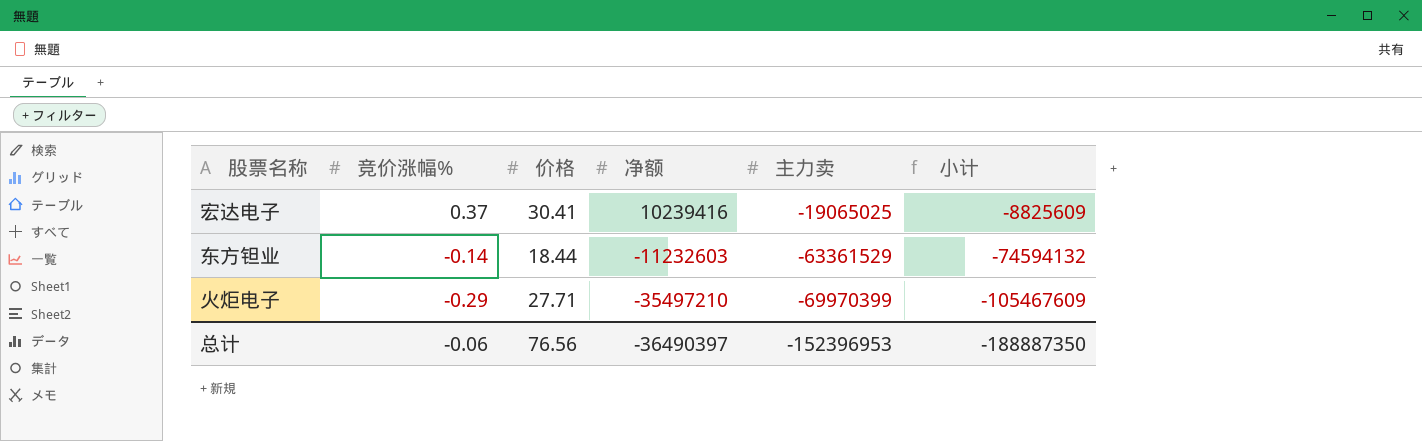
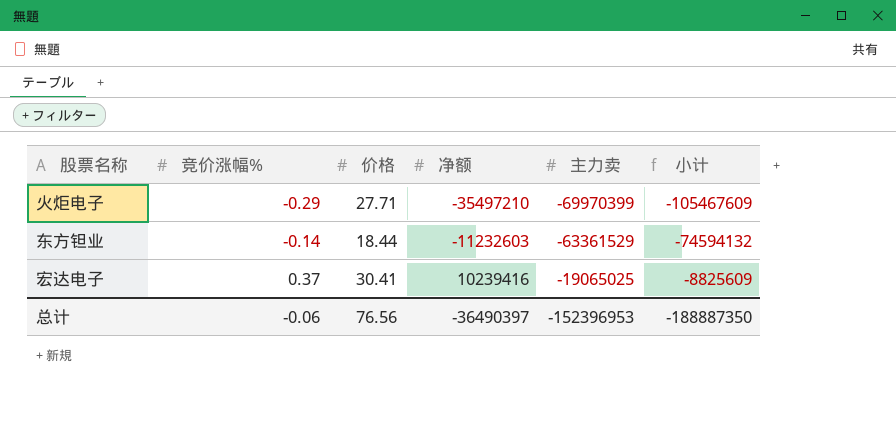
row order: 竞价涨幅% descending -> 竞价涨幅% ascending

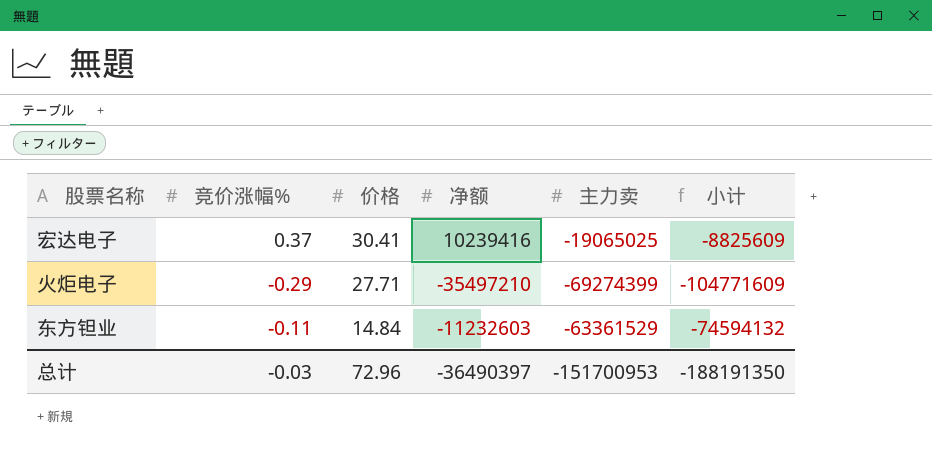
row order: 竞价涨幅% ascending -> 价格 descending
火炬电子 | 主力卖: -69970399 -> -69274399
火炬电子 | 小计: -105467609 -> -104771609
东方钽业 | 竞价涨幅%: -0.14 -> -0.11
东方钽业 | 价格: 18.44 -> 14.84
总计 | 竞价涨幅%: -0.06 -> -0.03
总计 | 价格: 76.56 -> 72.96
总计 | 主力卖: -152396953 -> -151700953
总计 | 小计: -188887350 -> -188191350

